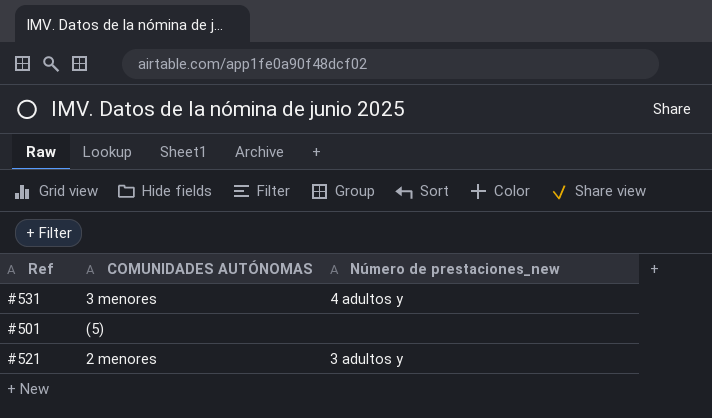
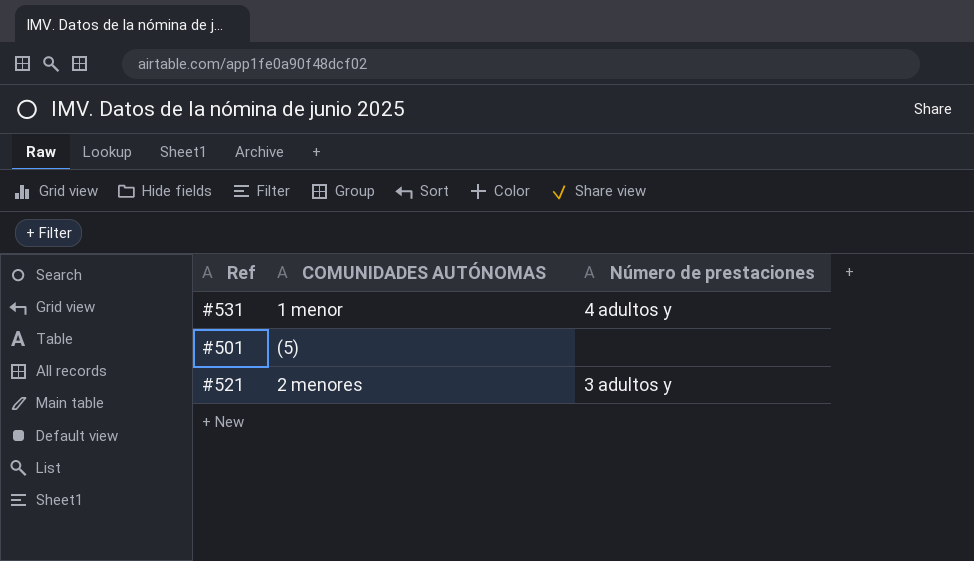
column name: Número de prestaciones_new -> Número de prestaciones
#531 | COMUNIDADES AUTÓNOMAS: 3 menores -> 1 menor

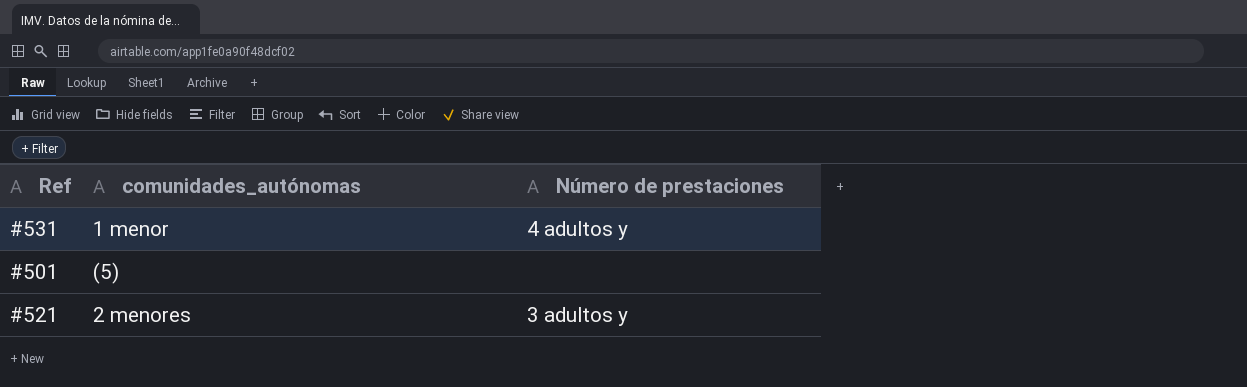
column name: COMUNIDADES AUTÓNOMAS -> comunidades_autónomas

